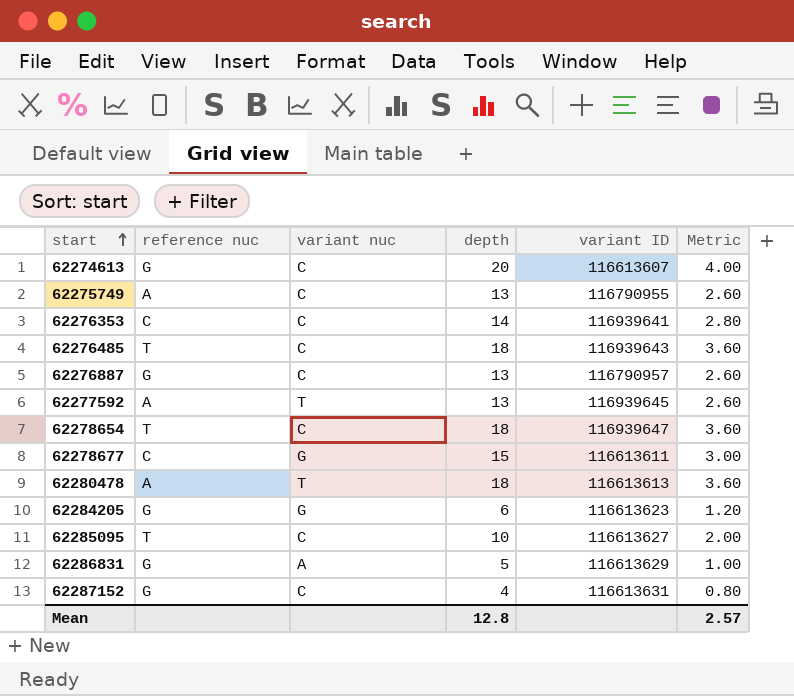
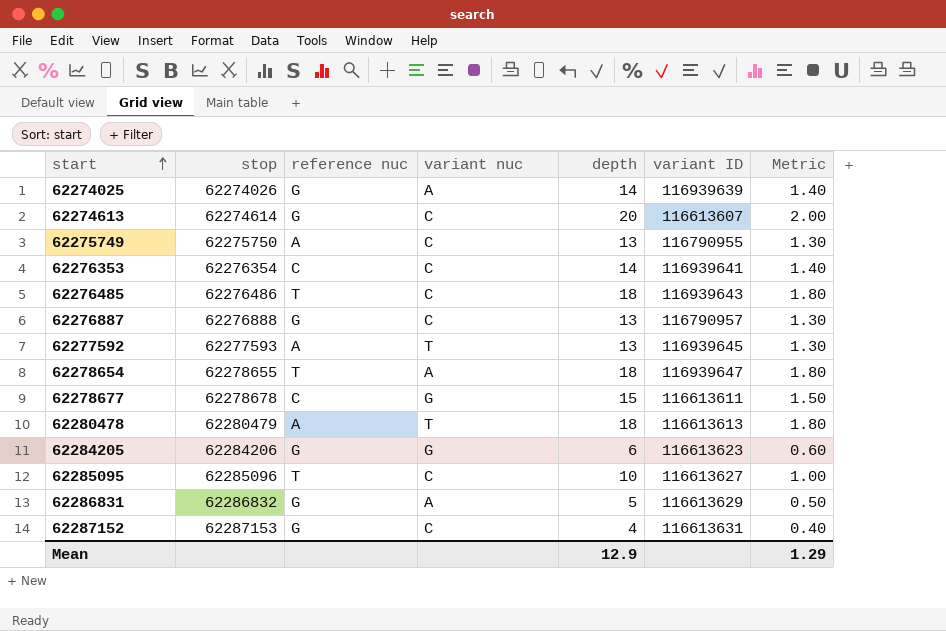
column stop | position: none -> 2
column Metric | formula: [depth] * 0.2 -> [depth] * 0.1
row 62274025: none -> 62274026 | G | A | 14 | 116939639 | 1.40
62278654 | variant nuc: C -> A
Mean | depth: 12.8 -> 12.9
Mean | Metric: 2.57 -> 1.29

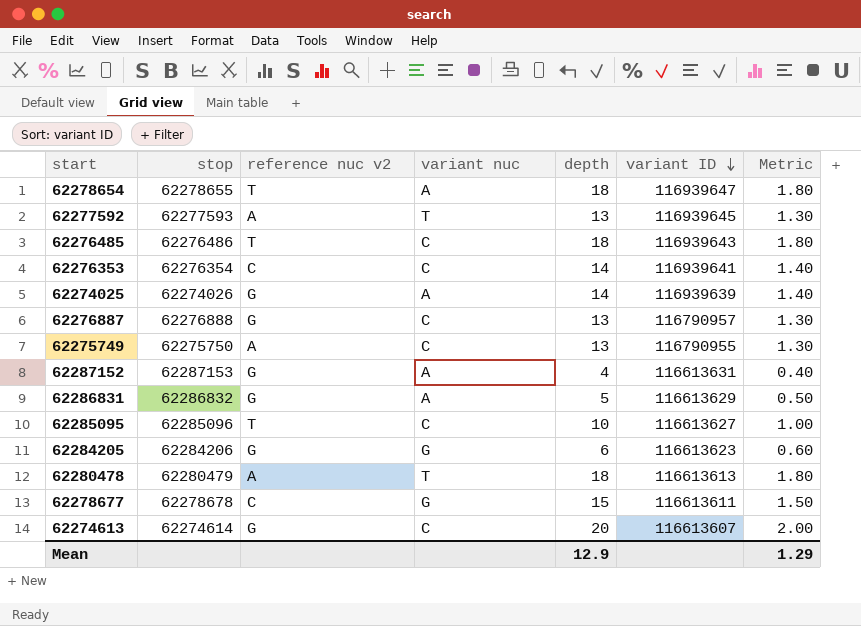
row order: start ascending -> variant ID descending
column name: reference nuc -> reference nuc v2
62287152 | variant nuc: C -> A

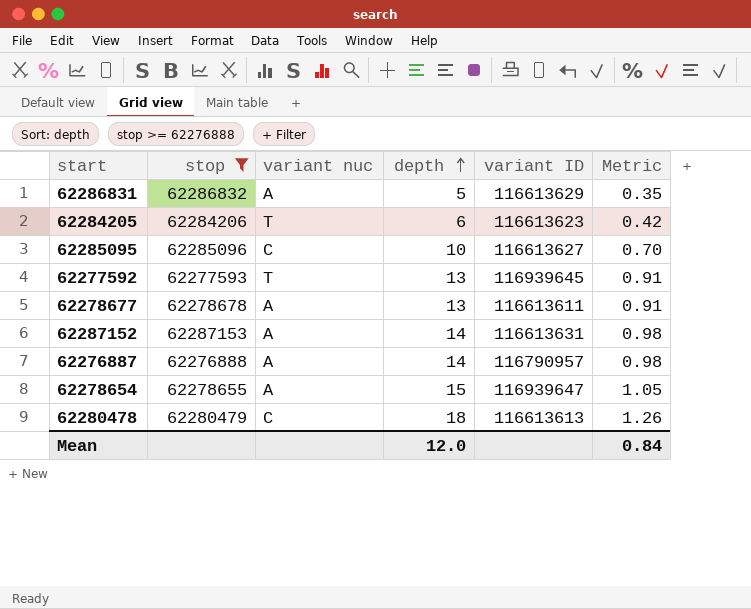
filter: none -> stop >= 62276888
row order: variant ID descending -> depth ascending
column reference nuc v2 | position: 3 -> none
column Metric | formula: [depth] * 0.1 -> [depth] * 0.07
62284205 | variant nuc: G -> T
62278677 | variant nuc: G -> A
62278677 | depth: 15 -> 13
62287152 | depth: 4 -> 14
62276887 | variant nuc: C -> A
62276887 | depth: 13 -> 14
62278654 | depth: 18 -> 15
62280478 | variant nuc: T -> C
Mean | depth: 12.9 -> 12.0
Mean | Metric: 1.29 -> 0.84

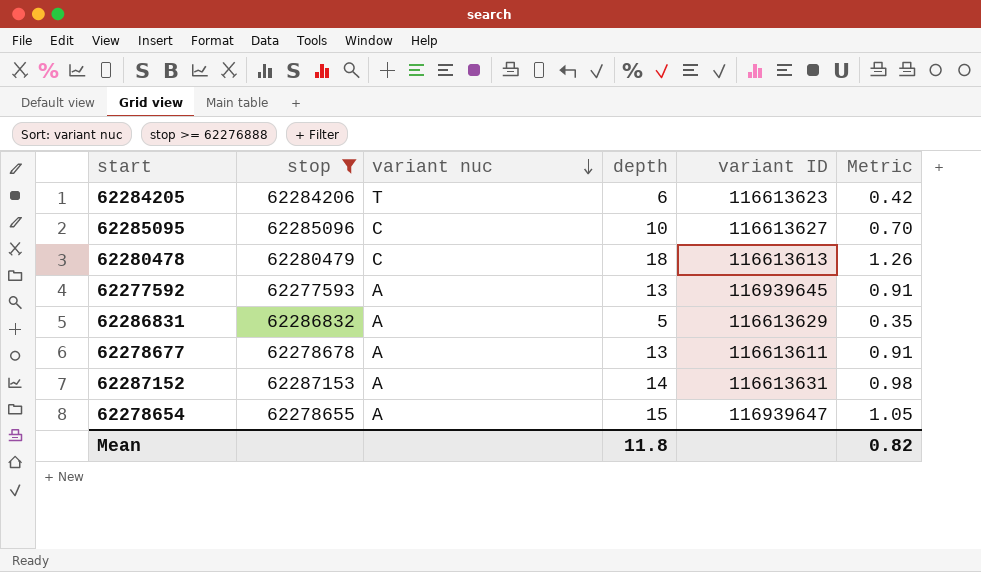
row order: depth ascending -> variant nuc descending
row 62276887: 62276888 | A | 14 | 116790957 | 0.98 -> none
62277592 | variant nuc: T -> A
Mean | depth: 12.0 -> 11.8
Mean | Metric: 0.84 -> 0.82

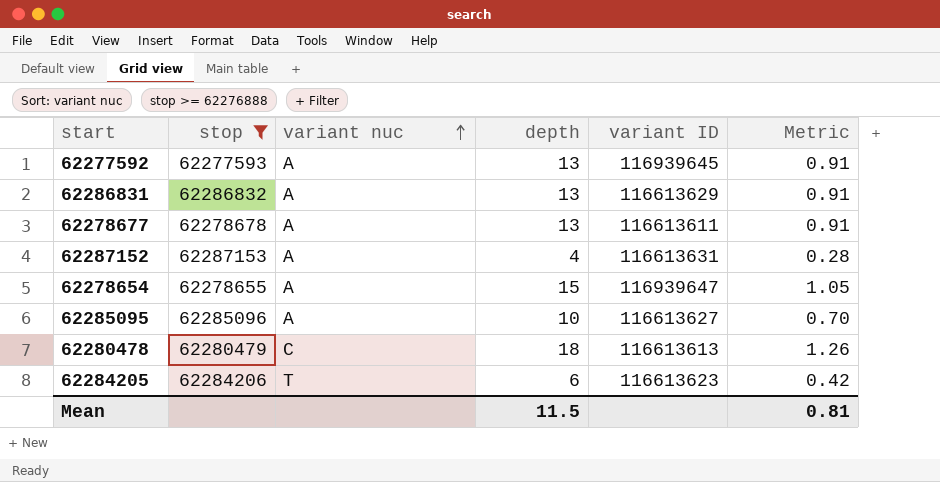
row order: variant nuc descending -> variant nuc ascending
62286831 | depth: 5 -> 13
62286831 | Metric: 0.35 -> 0.91
62287152 | depth: 14 -> 4
62287152 | Metric: 0.98 -> 0.28
62285095 | variant nuc: C -> A
Mean | depth: 11.8 -> 11.5
Mean | Metric: 0.82 -> 0.81

